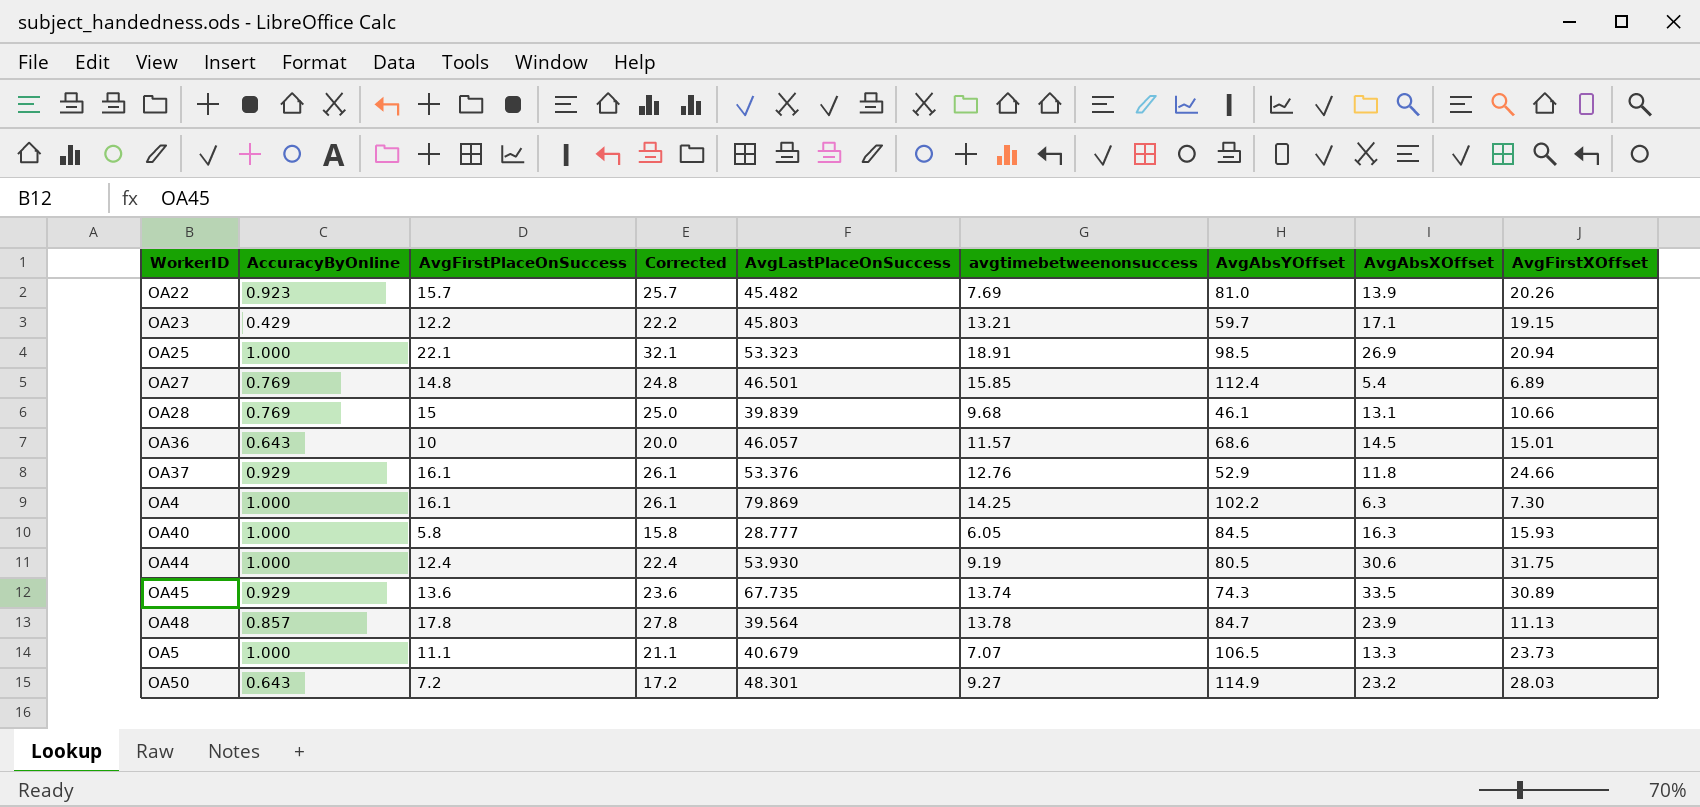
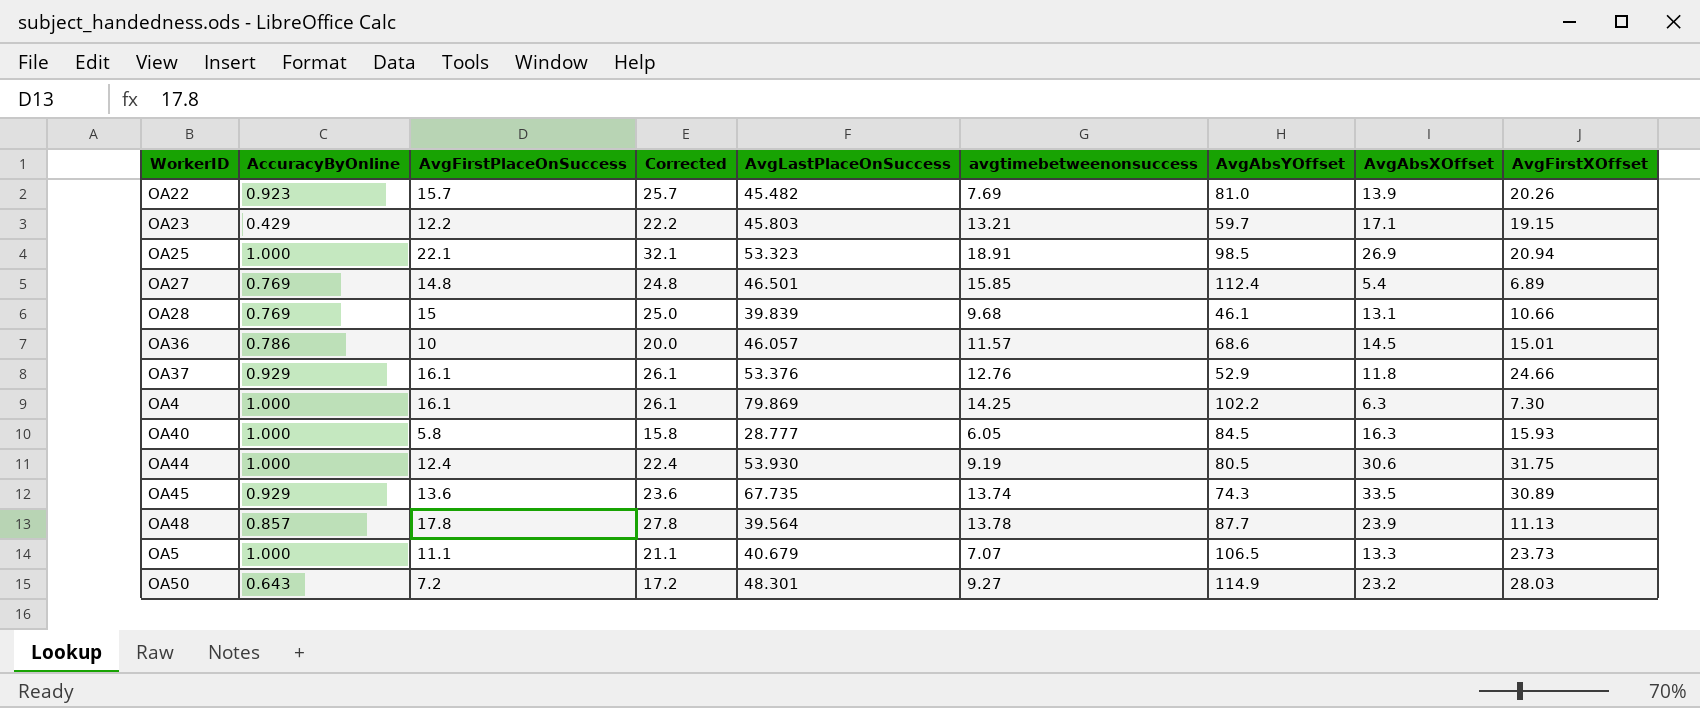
OA36 | AccuracyByOnline: 0.643 -> 0.786
OA48 | AvgAbsYOffset: 84.7 -> 87.7

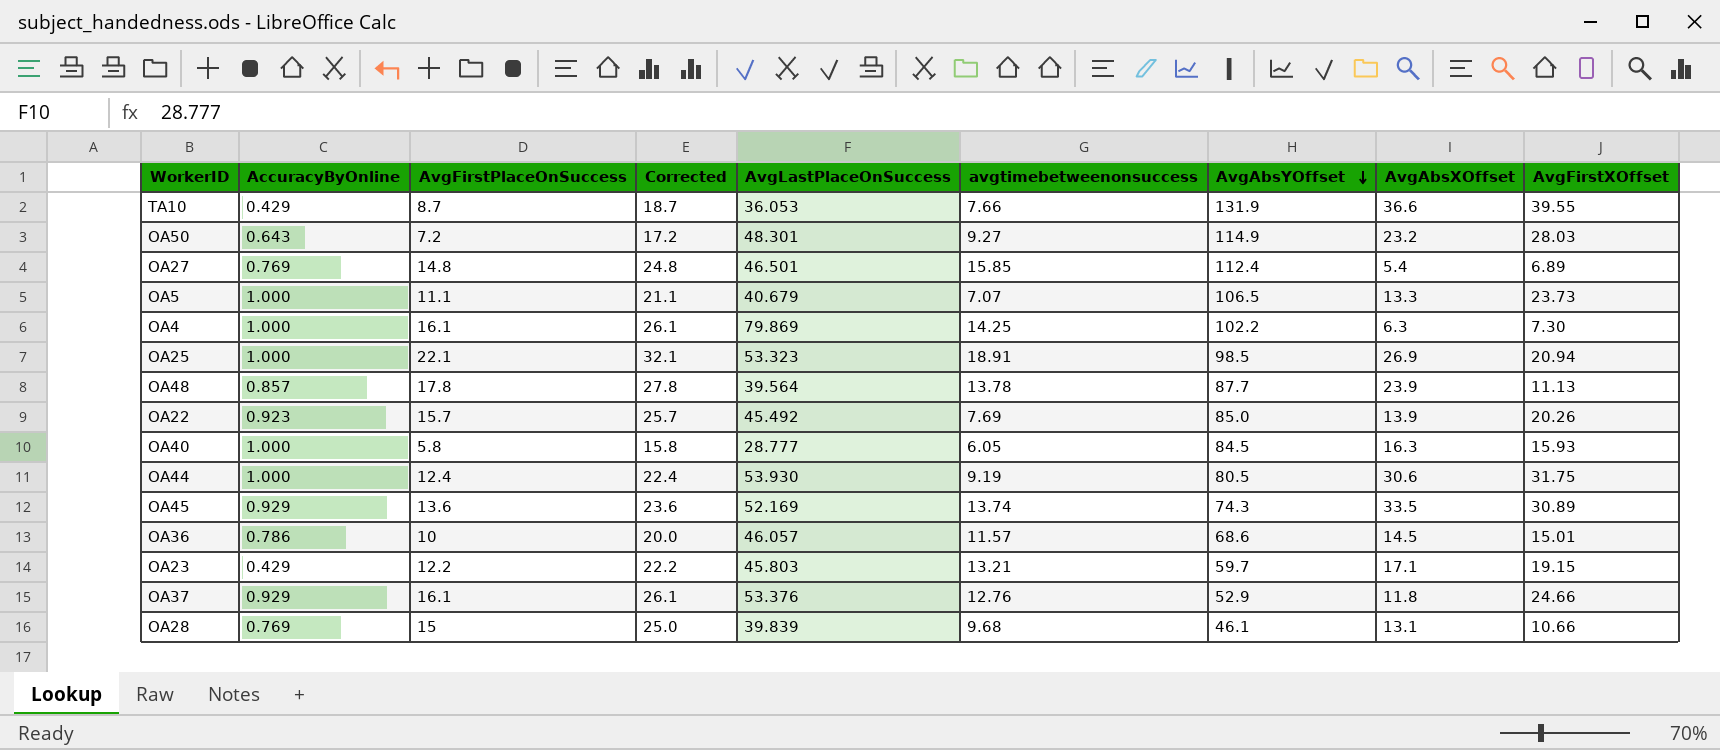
row order: none -> AvgAbsYOffset descending
row TA10: none -> 0.429 | 8.7 | 18.7 | 36.053 | 7.66 | 131.9 | 36.6 | 39.55
OA22 | AvgLastPlaceOnSuccess: 45.482 -> 45.492
OA22 | AvgAbsYOffset: 81.0 -> 85.0
OA45 | AvgLastPlaceOnSuccess: 67.735 -> 52.169

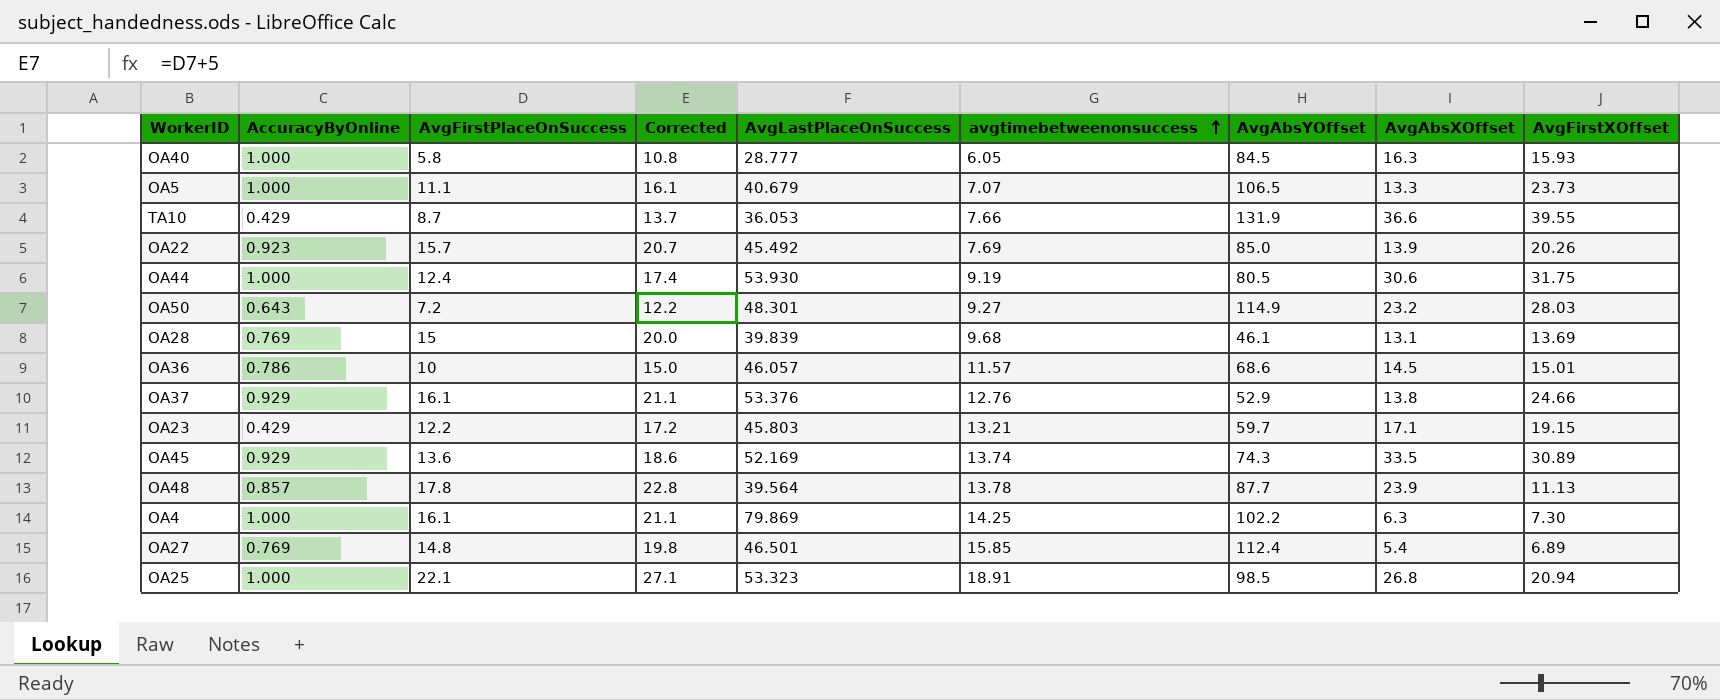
row order: AvgAbsYOffset descending -> avgtimebetweenonsuccess ascending
column Corrected | formula: [AvgFirstPlaceOnSuccess] + 10 -> [AvgFirstPlaceOnSuccess] + 5
OA28 | AvgFirstXOffset: 10.66 -> 13.69
OA37 | AvgAbsXOffset: 11.8 -> 13.8
OA25 | AvgAbsXOffset: 26.9 -> 26.8

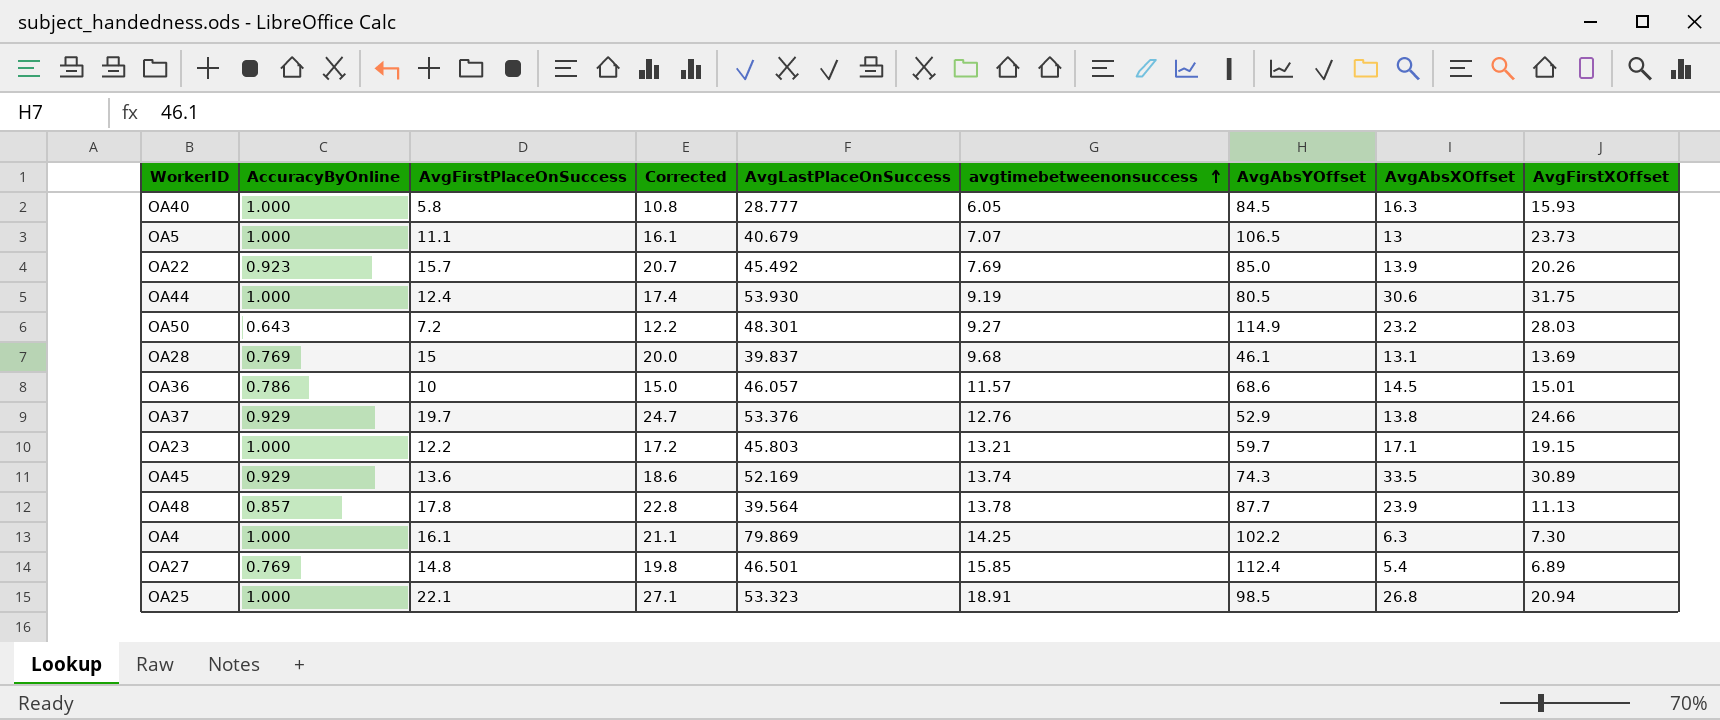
row TA10: 0.429 | 8.7 | 13.7 | 36.053 | 7.66 | 131.9 | 36.6 | 39.55 -> none
OA5 | AvgAbsXOffset: 13.3 -> 13
OA28 | AvgLastPlaceOnSuccess: 39.839 -> 39.837
OA37 | AvgFirstPlaceOnSuccess: 16.1 -> 19.7
OA37 | Corrected: 21.1 -> 24.7
OA23 | AccuracyByOnline: 0.429 -> 1.000

